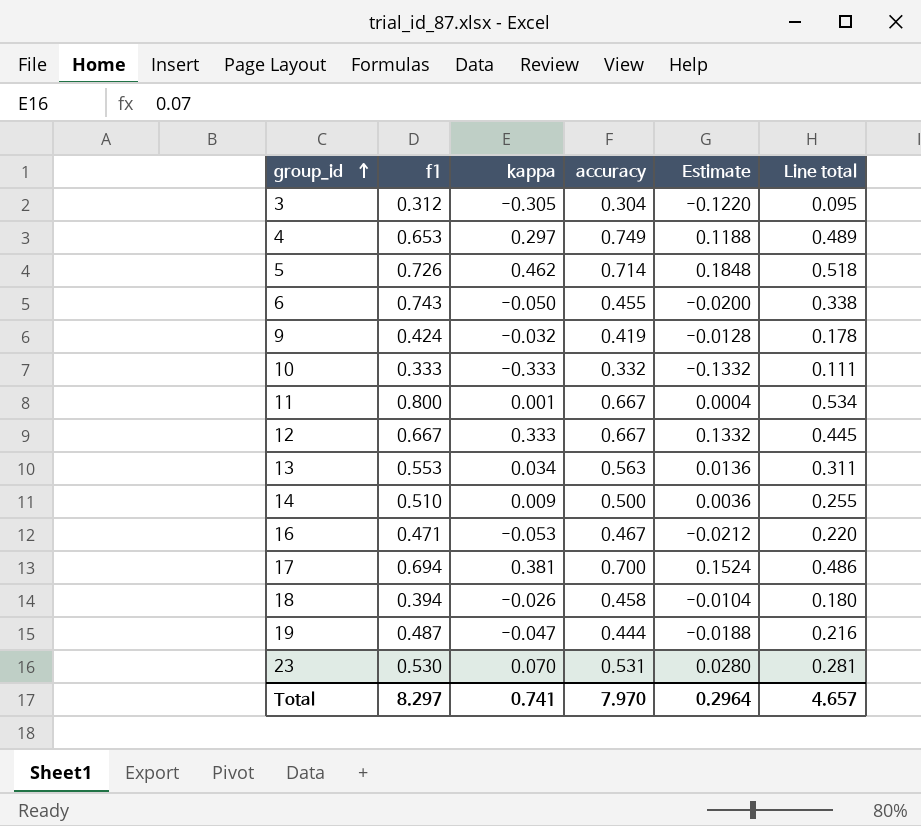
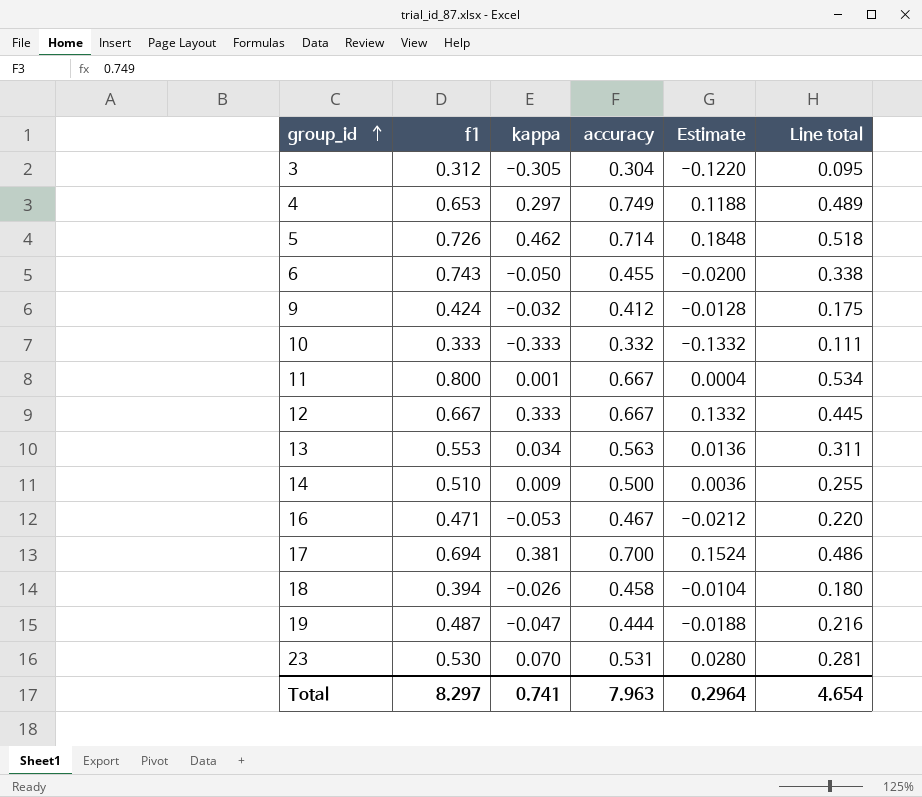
9 | accuracy: 0.419 -> 0.412
9 | Line total: 0.178 -> 0.175
Total | accuracy: 7.970 -> 7.963
Total | Line total: 4.657 -> 4.654

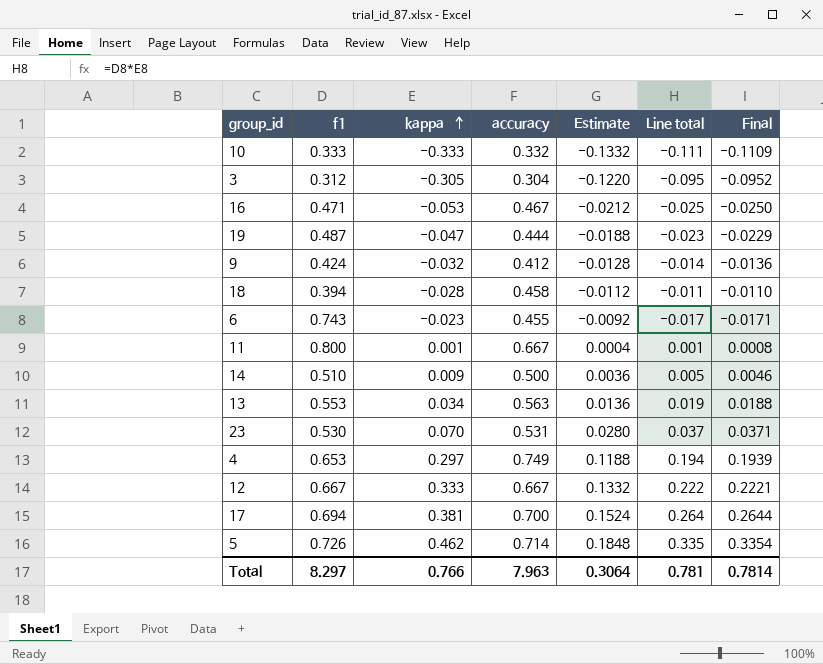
row order: group_id ascending -> kappa ascending
column Line total | formula: [f1] * [accuracy] -> [f1] * [kappa]
column Final | formula: none -> [f1] * [kappa]
18 | kappa: -0.026 -> -0.028
18 | Estimate: -0.0104 -> -0.0112
6 | kappa: -0.050 -> -0.023
6 | Estimate: -0.0200 -> -0.0092
Total | kappa: 0.741 -> 0.766
Total | Estimate: 0.2964 -> 0.3064
Total | Line total: 4.654 -> 0.781

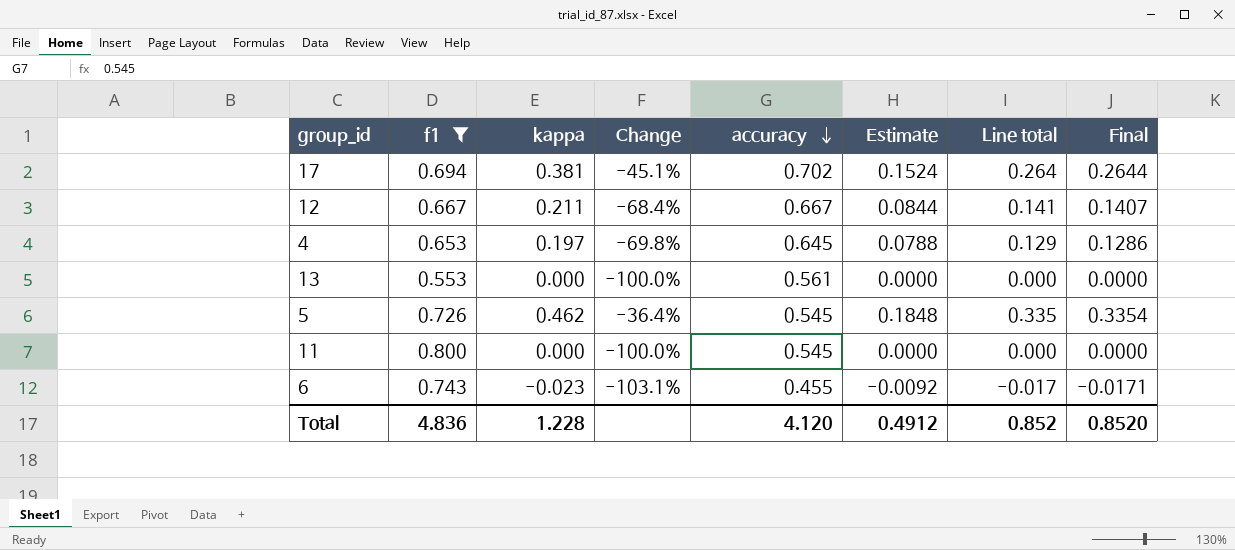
filter: none -> f1 >= 0.553
row order: kappa ascending -> accuracy descending
column Change | formula: none -> ([kappa] - [f1]) / [f1]
17 | accuracy: 0.700 -> 0.702
12 | kappa: 0.333 -> 0.211
12 | Estimate: 0.1332 -> 0.0844
12 | Line total: 0.222 -> 0.141
12 | Final: 0.2221 -> 0.1407
4 | kappa: 0.297 -> 0.197
4 | accuracy: 0.749 -> 0.645
4 | Estimate: 0.1188 -> 0.0788
4 | Line total: 0.194 -> 0.129
4 | Final: 0.1939 -> 0.1286
13 | kappa: 0.034 -> 0.000
13 | accuracy: 0.563 -> 0.561
13 | Estimate: 0.0136 -> 0.0000
13 | Line total: 0.019 -> 0.000
13 | Final: 0.0188 -> 0.0000
5 | accuracy: 0.714 -> 0.545
11 | kappa: 0.001 -> 0.000
11 | accuracy: 0.667 -> 0.545
11 | Estimate: 0.0004 -> 0.0000
11 | Line total: 0.001 -> 0.000
11 | Final: 0.0008 -> 0.0000
Total | f1: 8.297 -> 4.836
Total | kappa: 0.766 -> 1.228
Total | accuracy: 7.963 -> 4.120
Total | Estimate: 0.3064 -> 0.4912
Total | Line total: 0.781 -> 0.852
Total | Final: 0.7814 -> 0.8520

